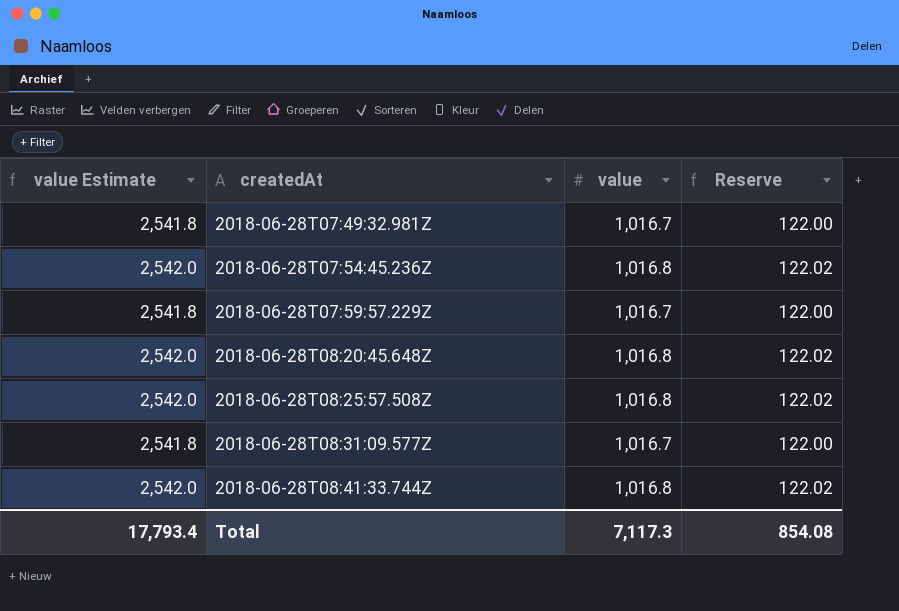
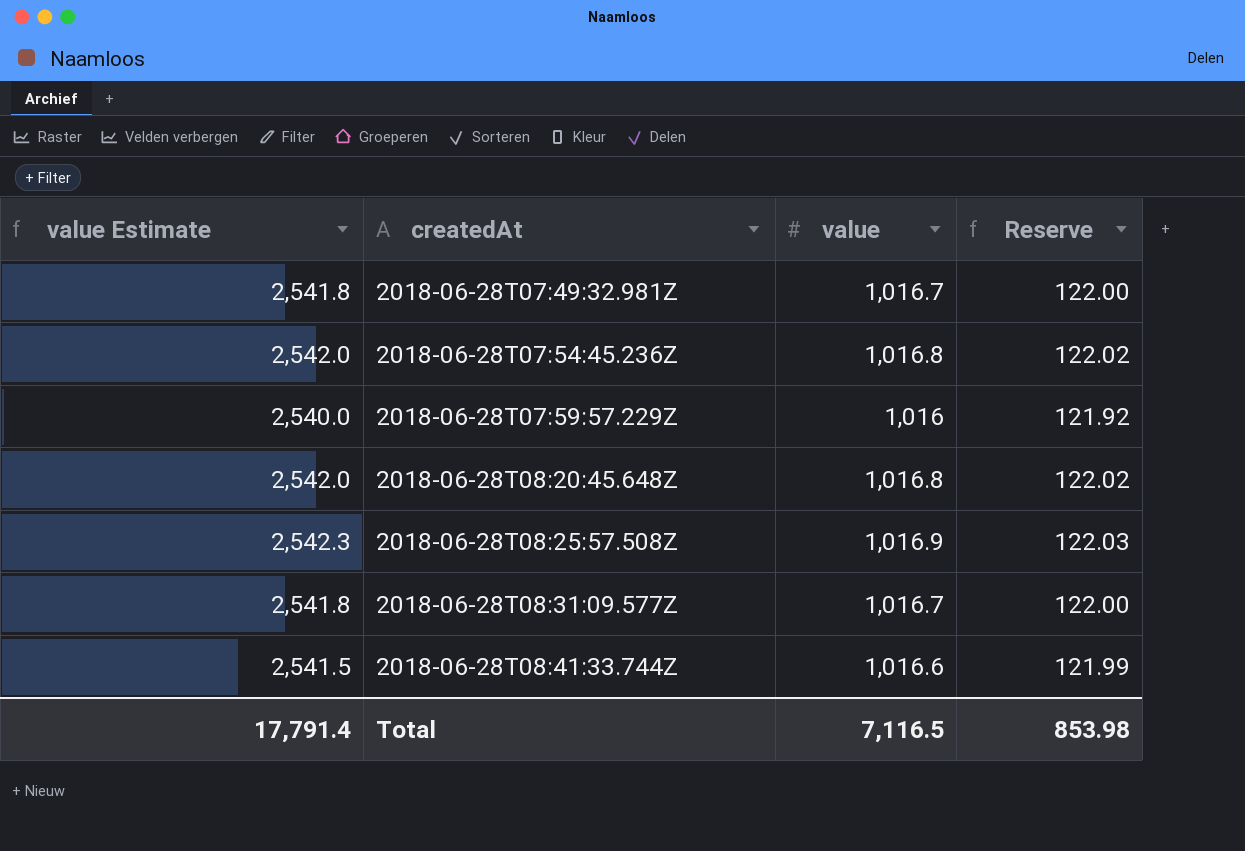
2018-06-28T07:59:57.229Z | value Estimate: 2,541.8 -> 2,540.0
2018-06-28T07:59:57.229Z | value: 1,016.7 -> 1,016
2018-06-28T07:59:57.229Z | Reserve: 122.00 -> 121.92
2018-06-28T08:25:57.508Z | value Estimate: 2,542.0 -> 2,542.3
2018-06-28T08:25:57.508Z | value: 1,016.8 -> 1,016.9
2018-06-28T08:25:57.508Z | Reserve: 122.02 -> 122.03
2018-06-28T08:41:33.744Z | value Estimate: 2,542.0 -> 2,541.5
2018-06-28T08:41:33.744Z | value: 1,016.8 -> 1,016.6
2018-06-28T08:41:33.744Z | Reserve: 122.02 -> 121.99
Total | value Estimate: 17,793.4 -> 17,791.4
Total | value: 7,117.3 -> 7,116.5
Total | Reserve: 854.08 -> 853.98

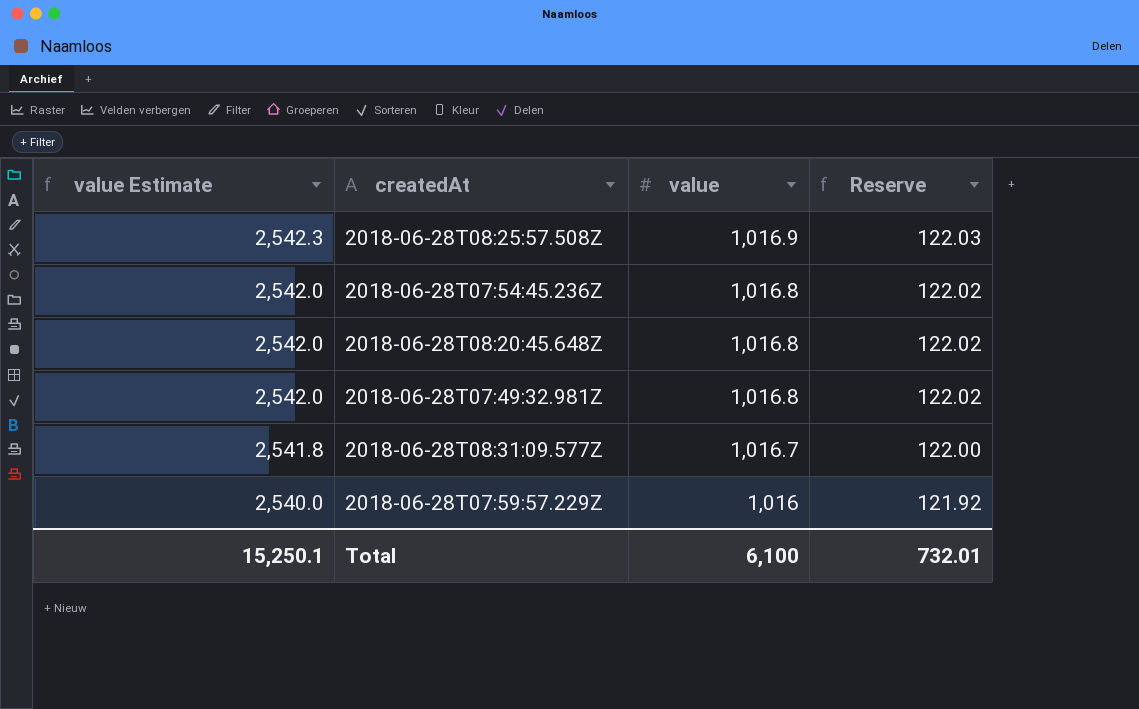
row order: createdAt ascending -> value Estimate descending
row 2018-06-28T08:41:33.744Z: 2,541.5 | 1,016.6 | 121.99 -> none
2018-06-28T07:49:32.981Z | value Estimate: 2,541.8 -> 2,542.0
2018-06-28T07:49:32.981Z | value: 1,016.7 -> 1,016.8
2018-06-28T07:49:32.981Z | Reserve: 122.00 -> 122.02
Total | value Estimate: 17,791.4 -> 15,250.1
Total | value: 7,116.5 -> 6,100
Total | Reserve: 853.98 -> 732.01

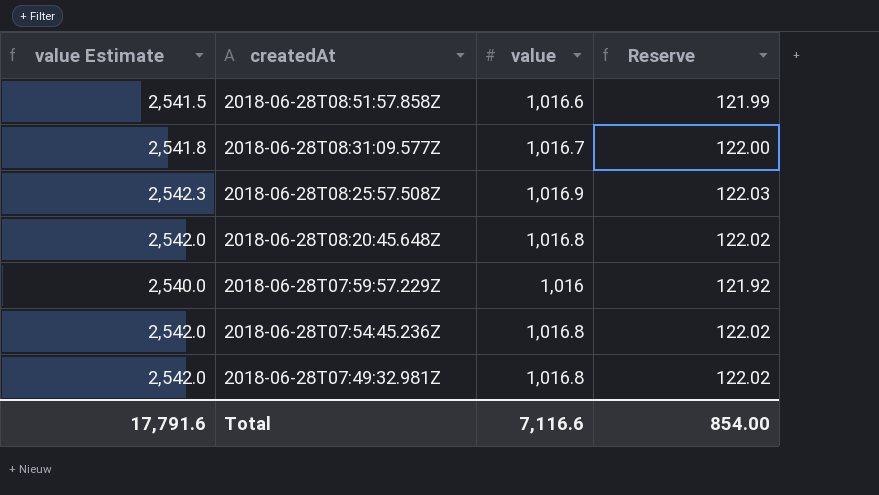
row order: value Estimate descending -> createdAt descending
row 2018-06-28T08:51:57.858Z: none -> 2,541.5 | 1,016.6 | 121.99
Total | value Estimate: 15,250.1 -> 17,791.6
Total | value: 6,100 -> 7,116.6
Total | Reserve: 732.01 -> 854.00

